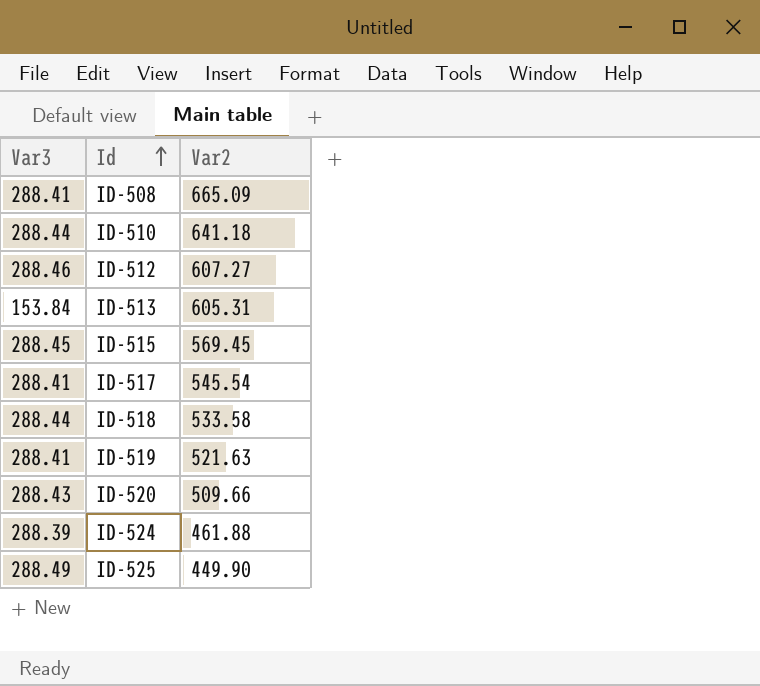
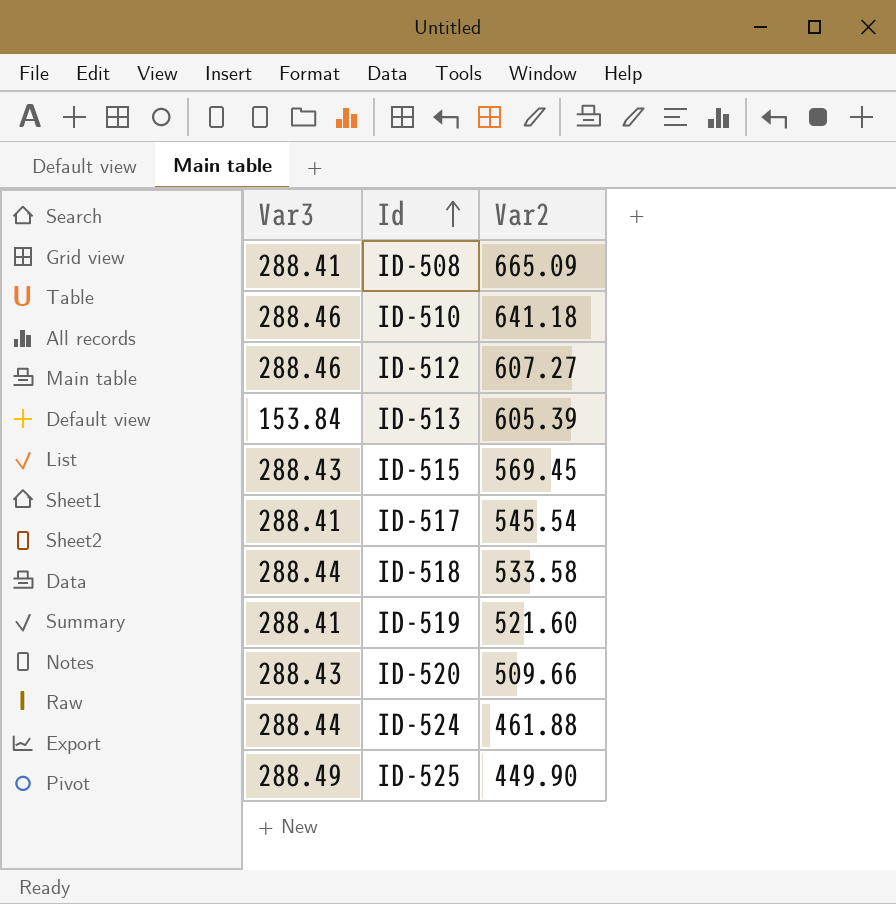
ID-510 | Var3: 288.44 -> 288.46
ID-513 | Var2: 605.31 -> 605.39
ID-515 | Var3: 288.45 -> 288.43
ID-519 | Var2: 521.63 -> 521.60
ID-524 | Var3: 288.39 -> 288.44

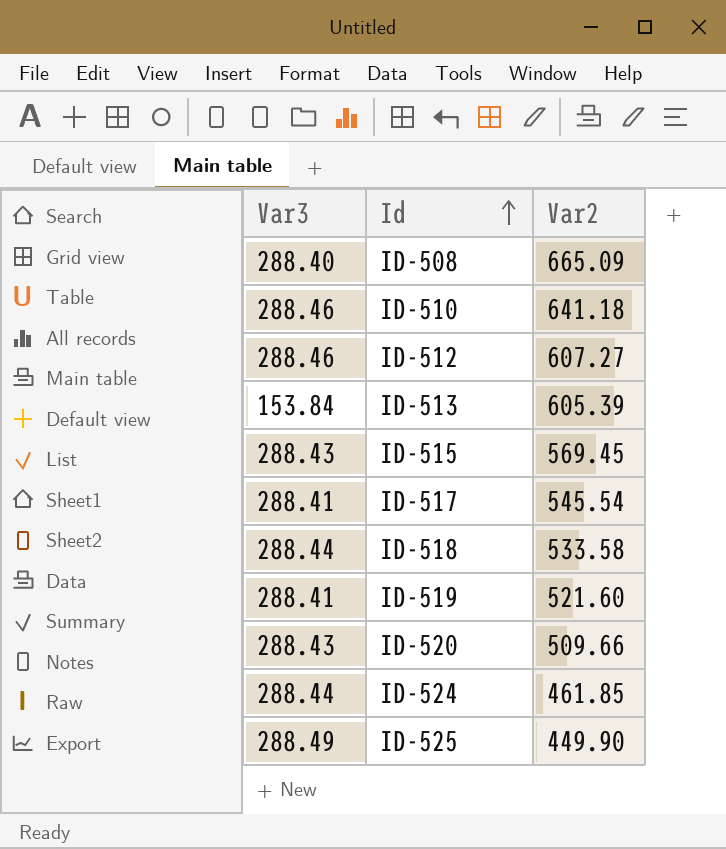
ID-508 | Var3: 288.41 -> 288.40
ID-524 | Var2: 461.88 -> 461.85

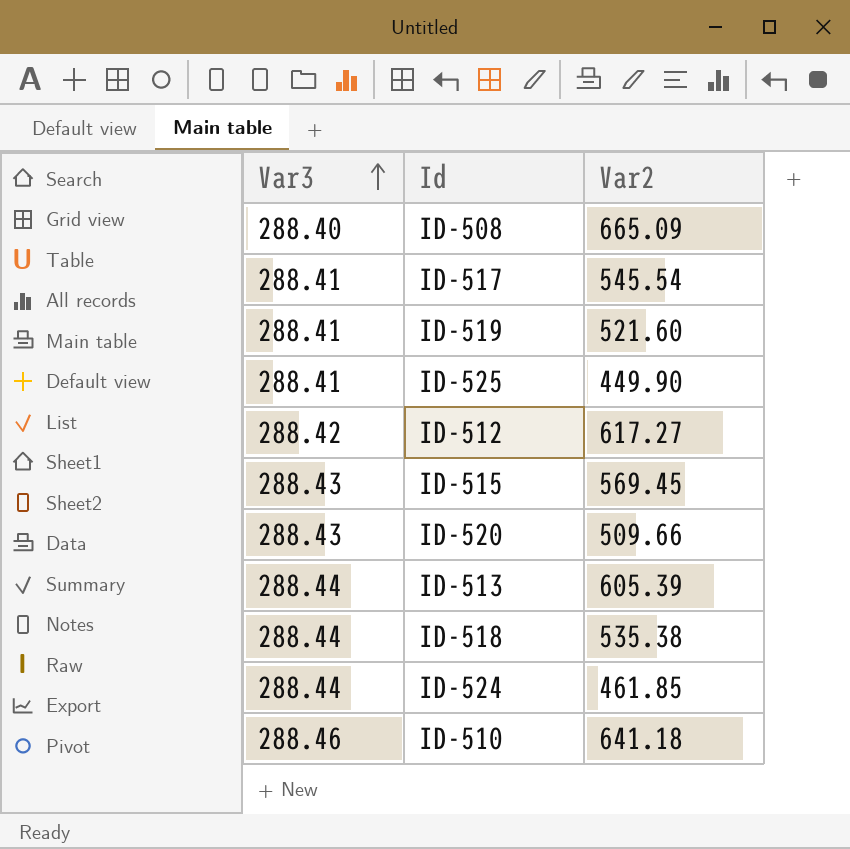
row order: Id ascending -> Var3 ascending
ID-525 | Var3: 288.49 -> 288.41
ID-512 | Var3: 288.46 -> 288.42
ID-512 | Var2: 607.27 -> 617.27
ID-513 | Var3: 153.84 -> 288.44
ID-518 | Var2: 533.58 -> 535.38

